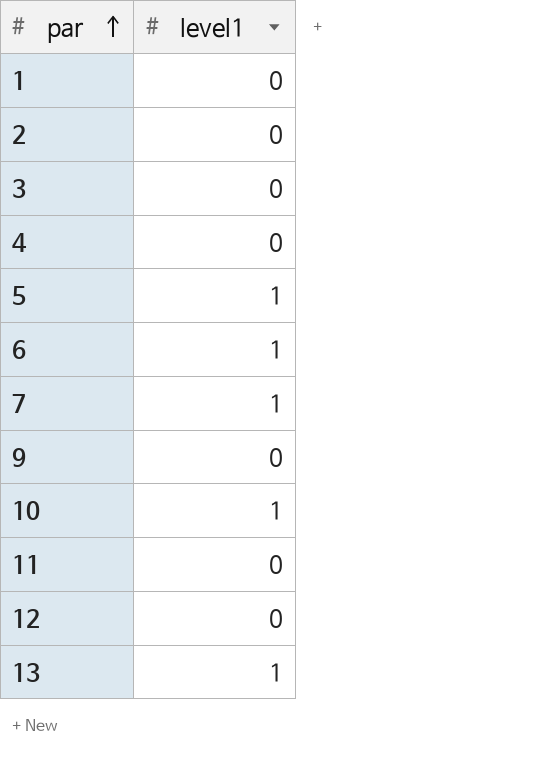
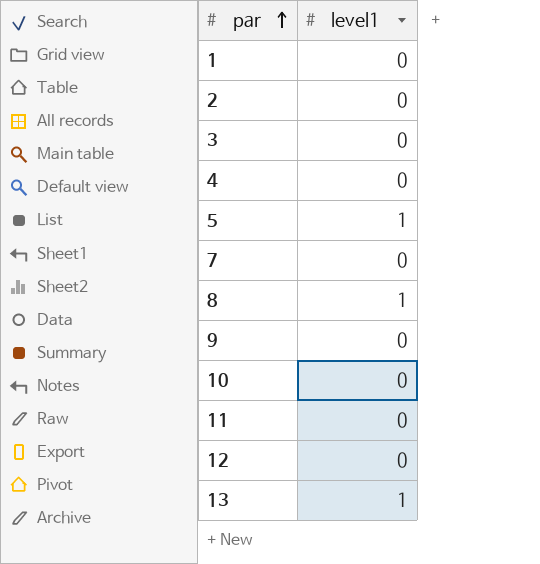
row 6: 1 -> none
7 | level1: 1 -> 0
row 8: none -> 1
10 | level1: 1 -> 0

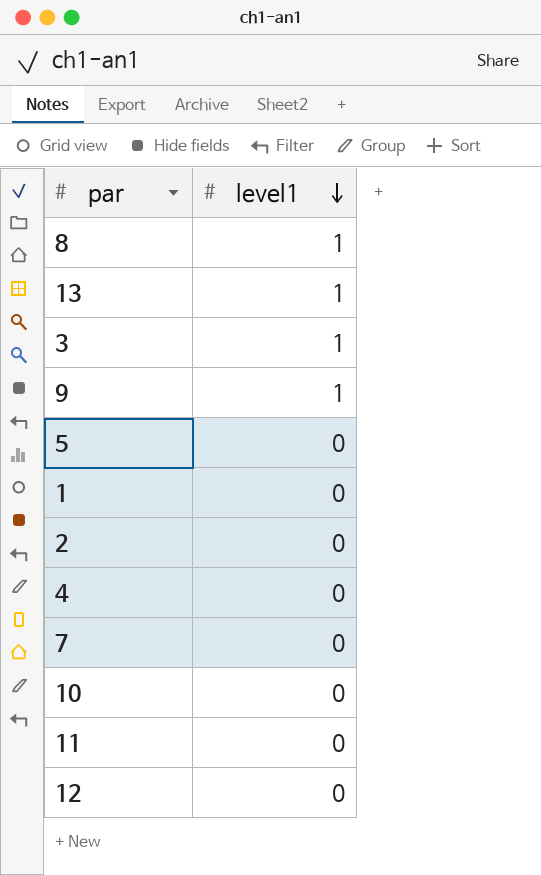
row order: par ascending -> level1 descending
3 | level1: 0 -> 1
9 | level1: 0 -> 1
5 | level1: 1 -> 0

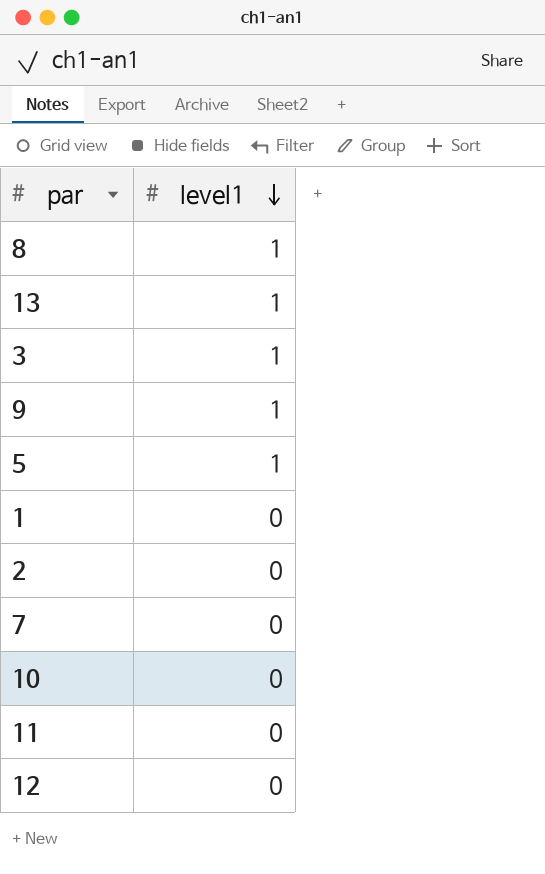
row 4: 0 -> none
5 | level1: 0 -> 1

